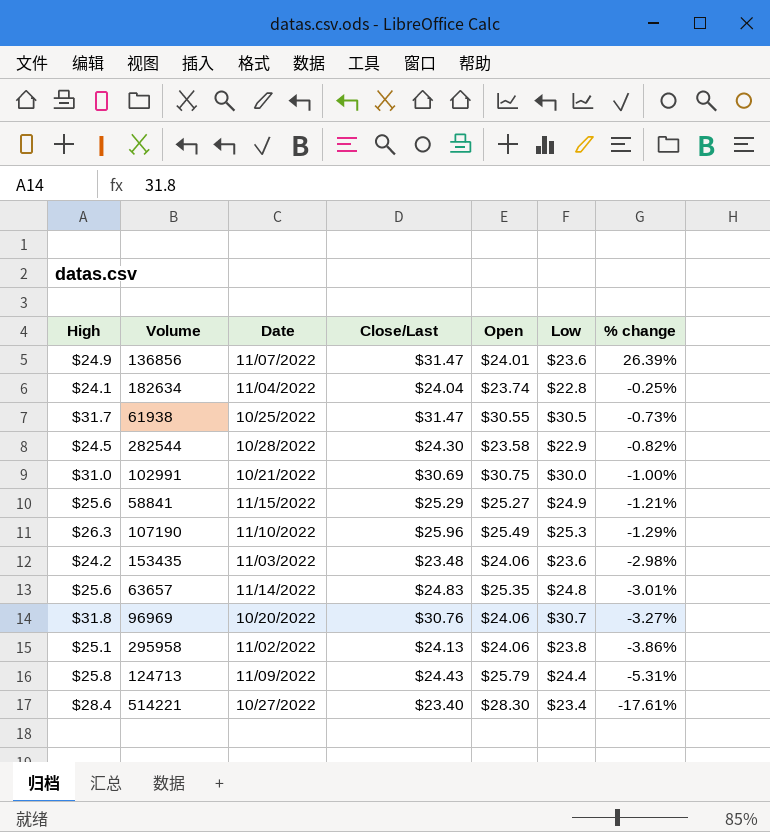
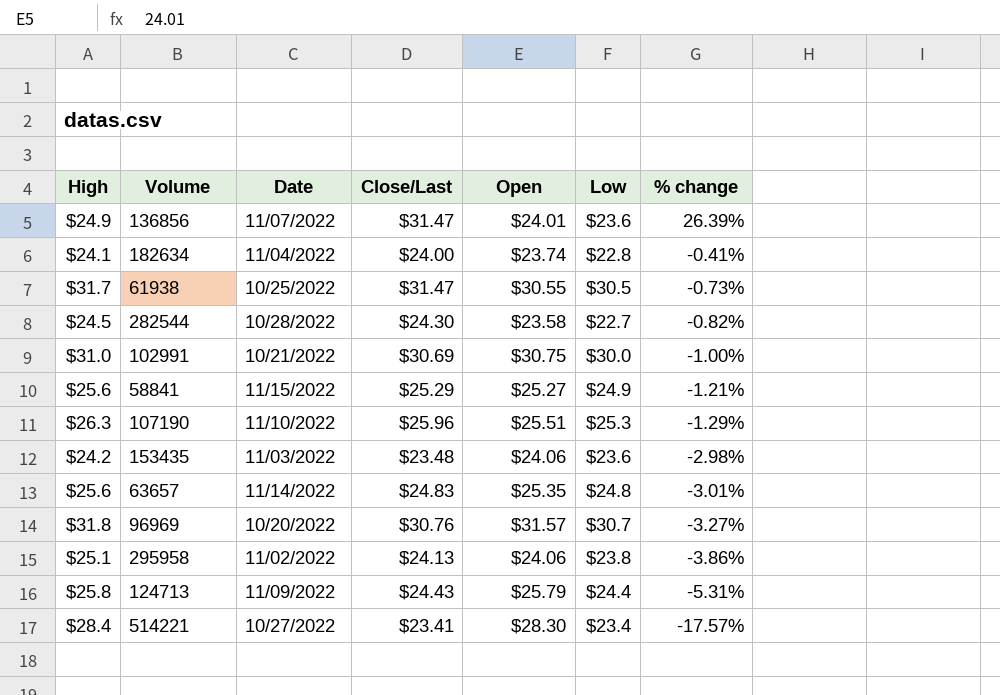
182634 | Close/Last: $24.04 -> $24.00
182634 | % change: -0.25% -> -0.41%
282544 | Low: $22.9 -> $22.7
107190 | Open: $25.49 -> $25.51
96969 | Open: $24.06 -> $31.57
514221 | Close/Last: $23.40 -> $23.41
514221 | % change: -17.61% -> -17.57%

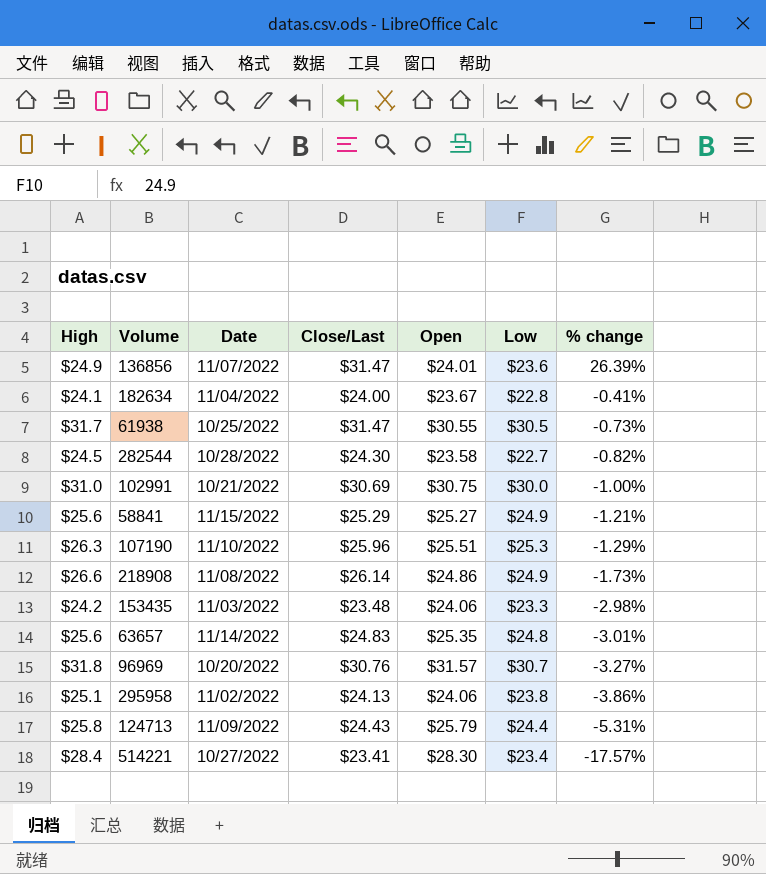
182634 | Open: $23.74 -> $23.67
row 218908: none -> $26.6 | 11/08/2022 | $26.14 | $24.86 | $24.9 | -1.73%
153435 | Low: $23.6 -> $23.3

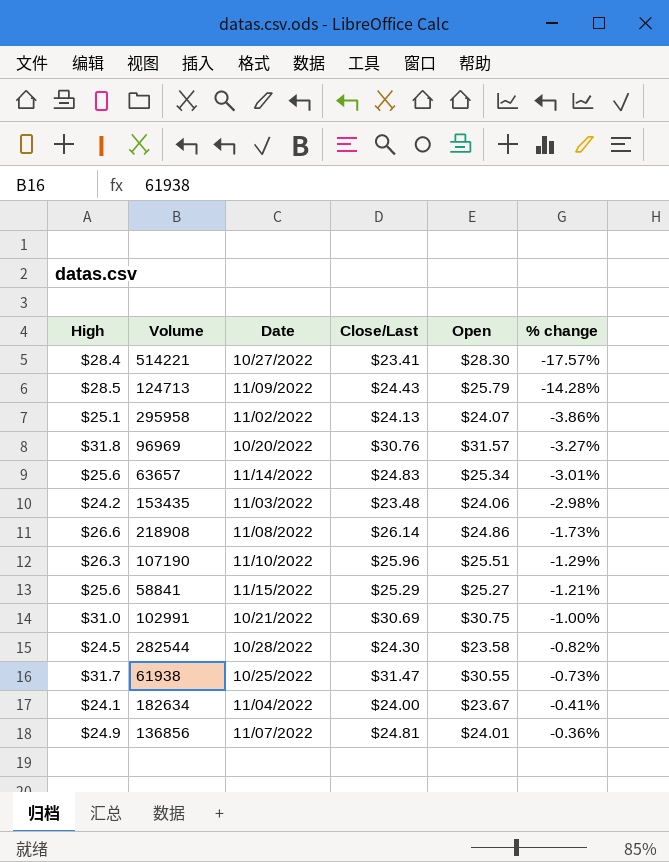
row order: % change descending -> % change ascending
column Low | position: 6 -> none
124713 | High: $25.8 -> $28.5
124713 | % change: -5.31% -> -14.28%
295958 | Open: $24.06 -> $24.07
63657 | Open: $25.35 -> $25.34
136856 | Close/Last: $31.47 -> $24.81
136856 | % change: 26.39% -> -0.36%

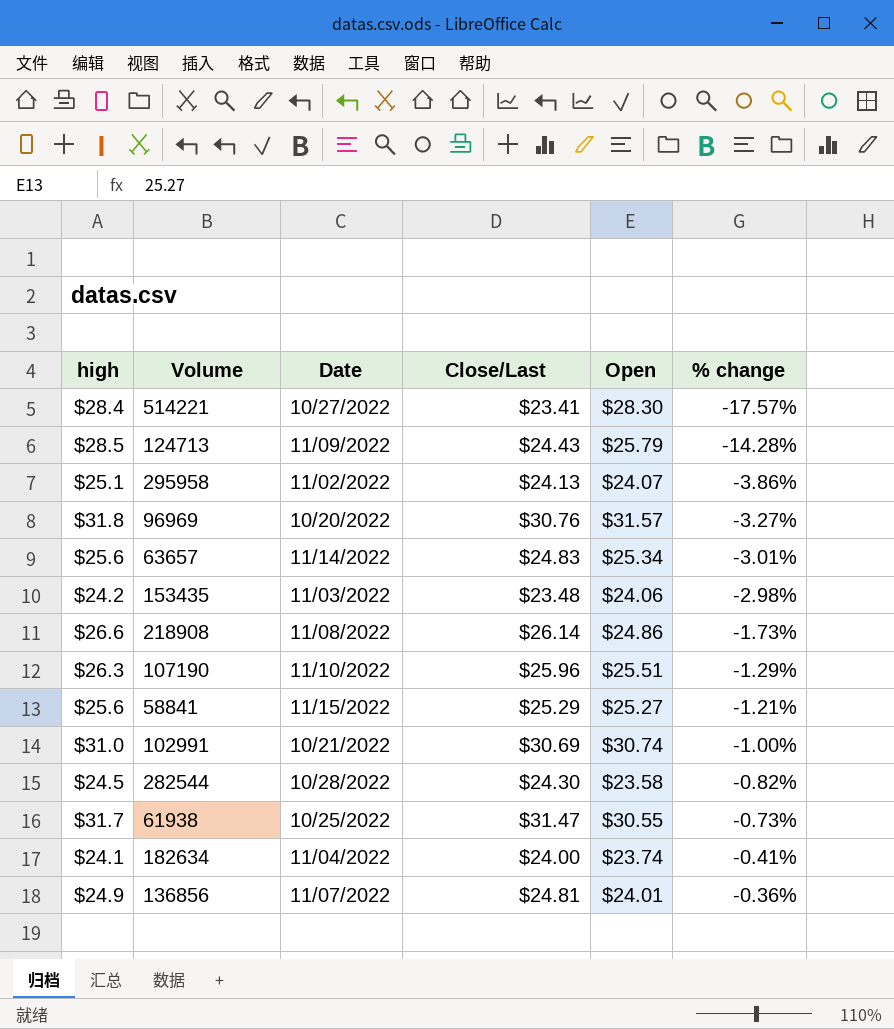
column name: High -> high
102991 | Open: $30.75 -> $30.74
182634 | Open: $23.67 -> $23.74

